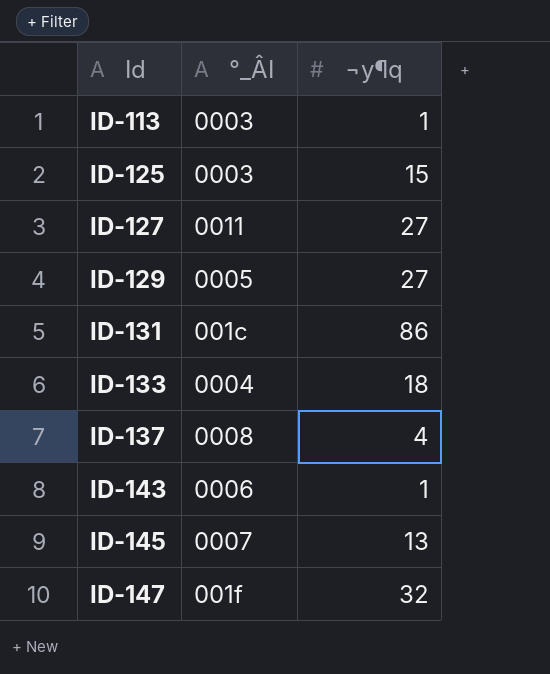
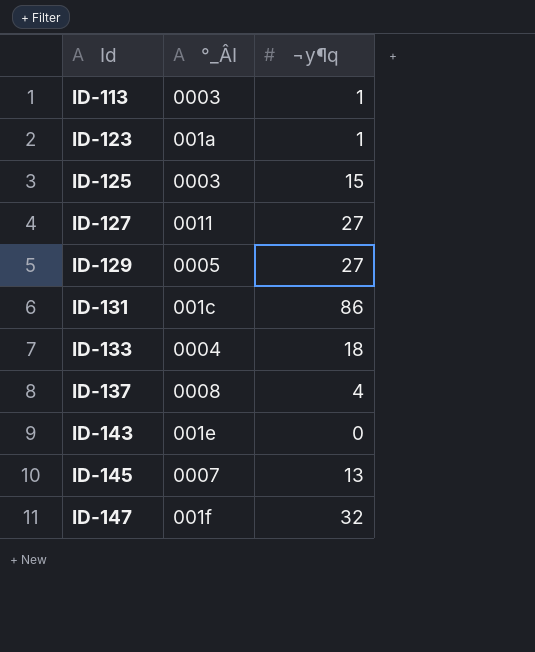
row ID-123: none -> 001a | 1
ID-143 | °_ÂI: 0006 -> 001e
ID-143 | ¬y¶q: 1 -> 0

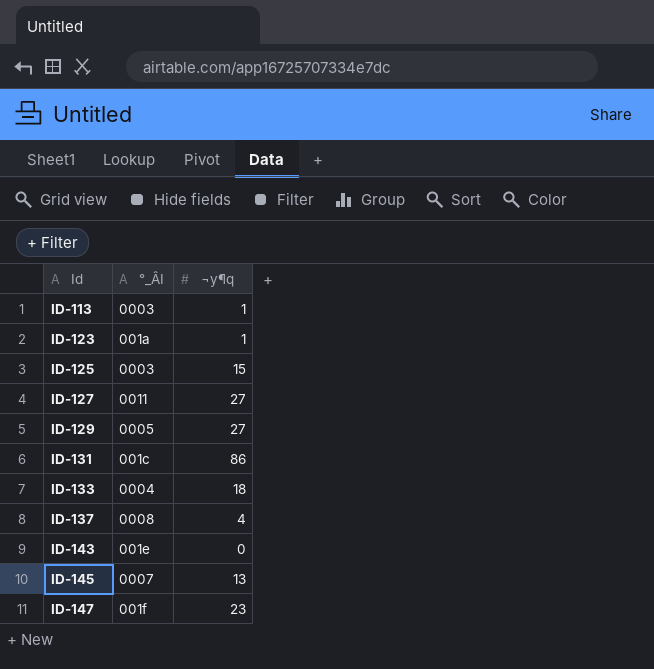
ID-147 | ¬y¶q: 32 -> 23

